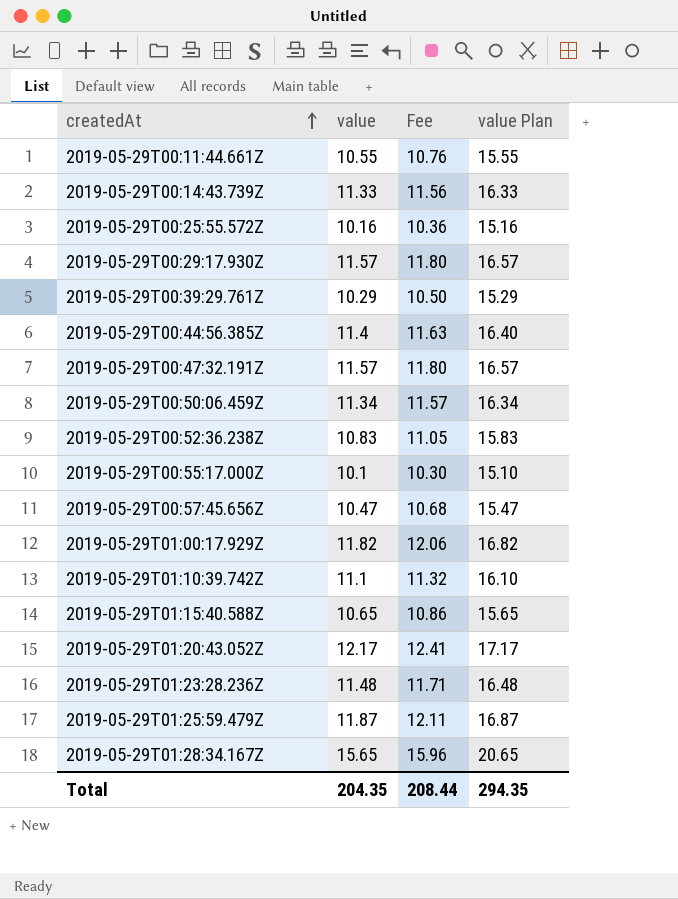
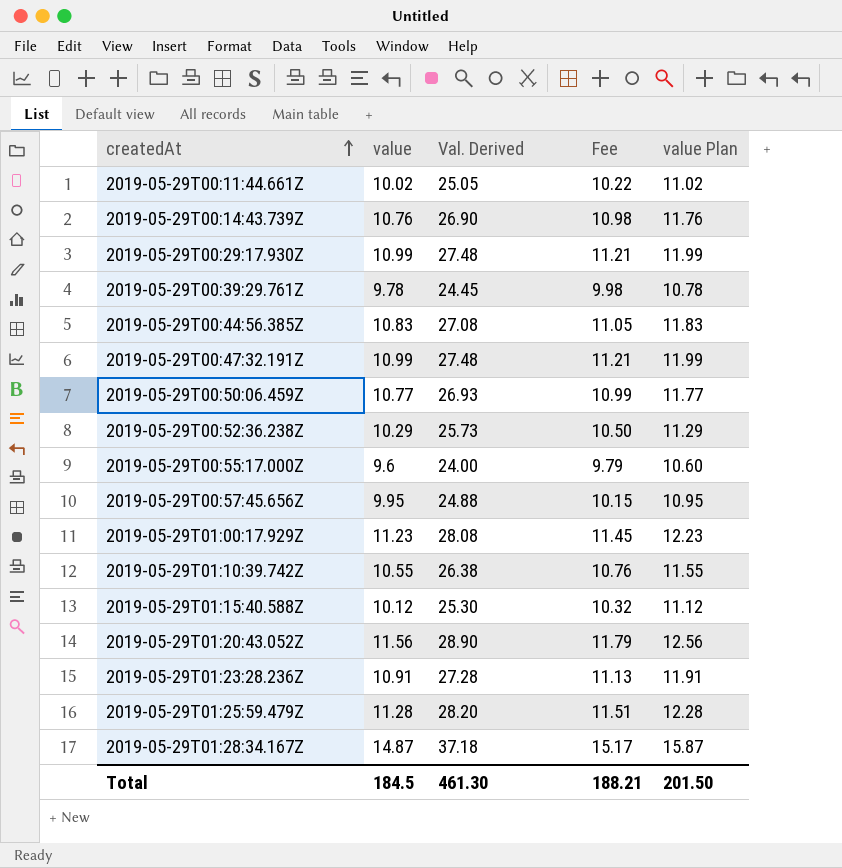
column Val. Derived | formula: none -> [value] * 2.5
column value Plan | formula: [value] + 5 -> [value] + 1
row 2019-05-29T00:25:55.572Z: 10.16 | 10.36 | 15.16 -> none
2019-05-29T00:11:44.661Z | value: 10.55 -> 10.02
2019-05-29T00:11:44.661Z | Fee: 10.76 -> 10.22
2019-05-29T00:14:43.739Z | value: 11.33 -> 10.76
2019-05-29T00:14:43.739Z | Fee: 11.56 -> 10.98
2019-05-29T00:29:17.930Z | value: 11.57 -> 10.99
2019-05-29T00:29:17.930Z | Fee: 11.80 -> 11.21
2019-05-29T00:39:29.761Z | value: 10.29 -> 9.78
2019-05-29T00:39:29.761Z | Fee: 10.50 -> 9.98
2019-05-29T00:44:56.385Z | value: 11.4 -> 10.83
2019-05-29T00:44:56.385Z | Fee: 11.63 -> 11.05
2019-05-29T00:47:32.191Z | value: 11.57 -> 10.99
2019-05-29T00:47:32.191Z | Fee: 11.80 -> 11.21
2019-05-29T00:50:06.459Z | value: 11.34 -> 10.77
2019-05-29T00:50:06.459Z | Fee: 11.57 -> 10.99
2019-05-29T00:52:36.238Z | value: 10.83 -> 10.29
2019-05-29T00:52:36.238Z | Fee: 11.05 -> 10.50
2019-05-29T00:55:17.000Z | value: 10.1 -> 9.6
2019-05-29T00:55:17.000Z | Fee: 10.30 -> 9.79
2019-05-29T00:57:45.656Z | value: 10.47 -> 9.95
2019-05-29T00:57:45.656Z | Fee: 10.68 -> 10.15
2019-05-29T01:00:17.929Z | value: 11.82 -> 11.23
2019-05-29T01:00:17.929Z | Fee: 12.06 -> 11.45
2019-05-29T01:10:39.742Z | value: 11.1 -> 10.55
2019-05-29T01:10:39.742Z | Fee: 11.32 -> 10.76
2019-05-29T01:15:40.588Z | value: 10.65 -> 10.12
2019-05-29T01:15:40.588Z | Fee: 10.86 -> 10.32
2019-05-29T01:20:43.052Z | value: 12.17 -> 11.56
2019-05-29T01:20:43.052Z | Fee: 12.41 -> 11.79
2019-05-29T01:23:28.236Z | value: 11.48 -> 10.91
2019-05-29T01:23:28.236Z | Fee: 11.71 -> 11.13
2019-05-29T01:25:59.479Z | value: 11.87 -> 11.28
2019-05-29T01:25:59.479Z | Fee: 12.11 -> 11.51
2019-05-29T01:28:34.167Z | value: 15.65 -> 14.87
2019-05-29T01:28:34.167Z | Fee: 15.96 -> 15.17
Total | value: 204.35 -> 184.5
Total | Fee: 208.44 -> 188.21
Total | value Plan: 294.35 -> 201.50

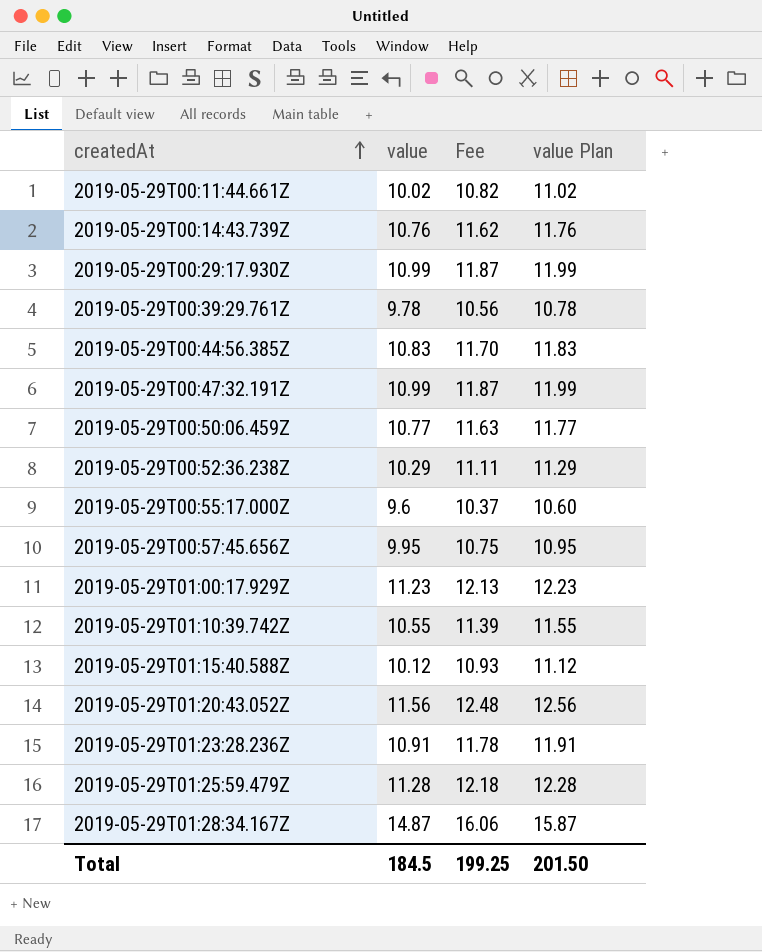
column Val. Derived | formula: [value] * 2.5 -> none
column Fee | formula: [value] * 1.02 -> [value] * 1.08
Total | Fee: 188.21 -> 199.25

